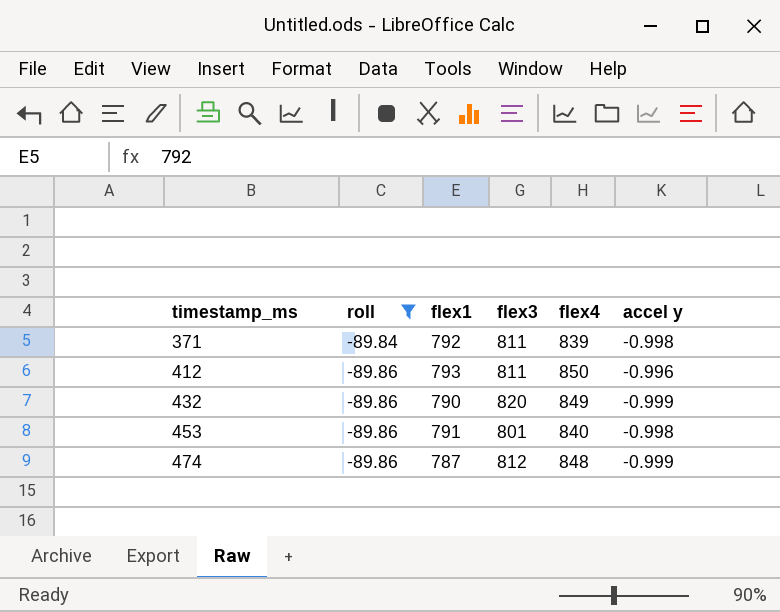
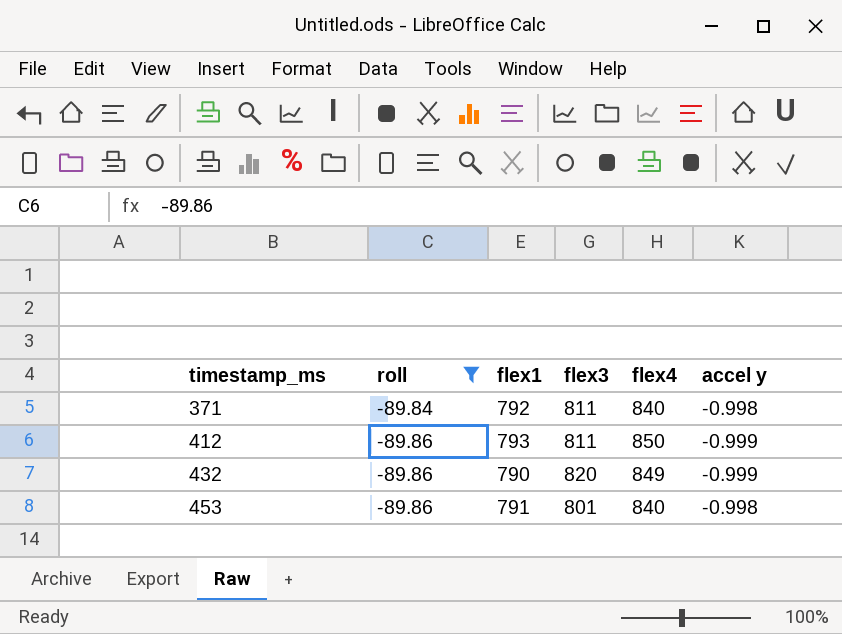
row 474: -89.86 | 787 | 812 | 848 | -0.999 -> none
371 | flex4: 839 -> 840
412 | accel y: -0.996 -> -0.999

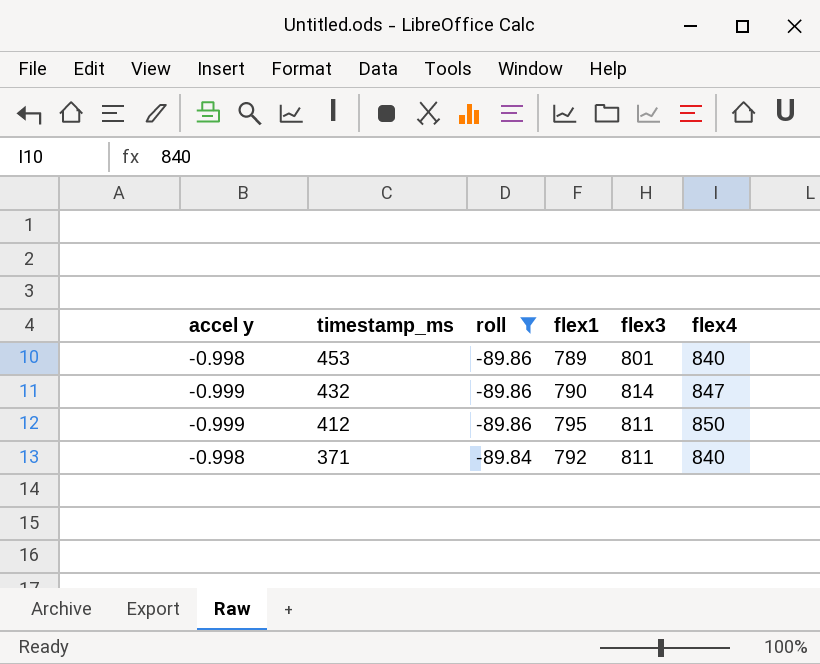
row order: timestamp_ms ascending -> timestamp_ms descending
column accel y | position: 6 -> 1
453 | flex1: 791 -> 789
432 | flex3: 820 -> 814
432 | flex4: 849 -> 847
412 | flex1: 793 -> 795

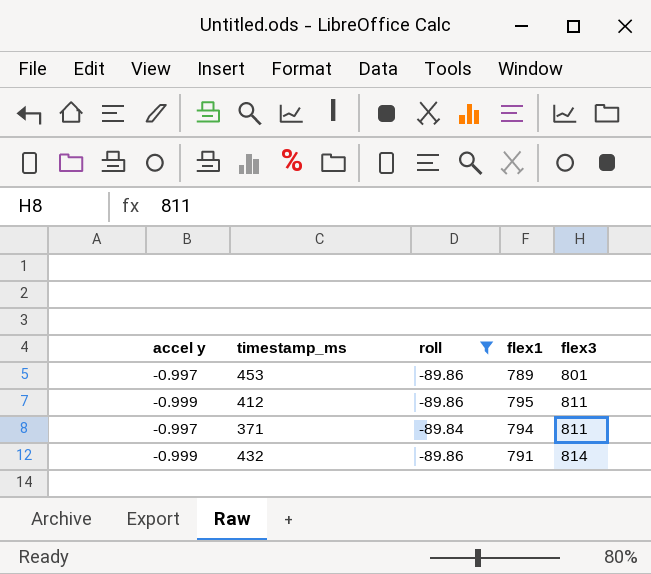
row order: timestamp_ms descending -> flex3 ascending
column flex4 | position: 6 -> none
453 | accel y: -0.998 -> -0.997
371 | accel y: -0.998 -> -0.997
371 | flex1: 792 -> 794
432 | flex1: 790 -> 791

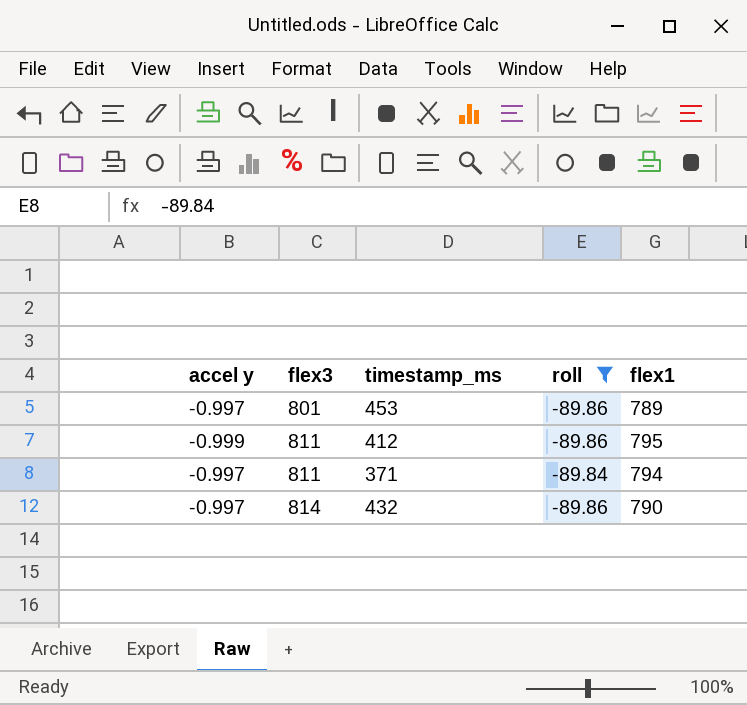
column flex3 | position: 5 -> 2
432 | accel y: -0.999 -> -0.997
432 | flex1: 791 -> 790

